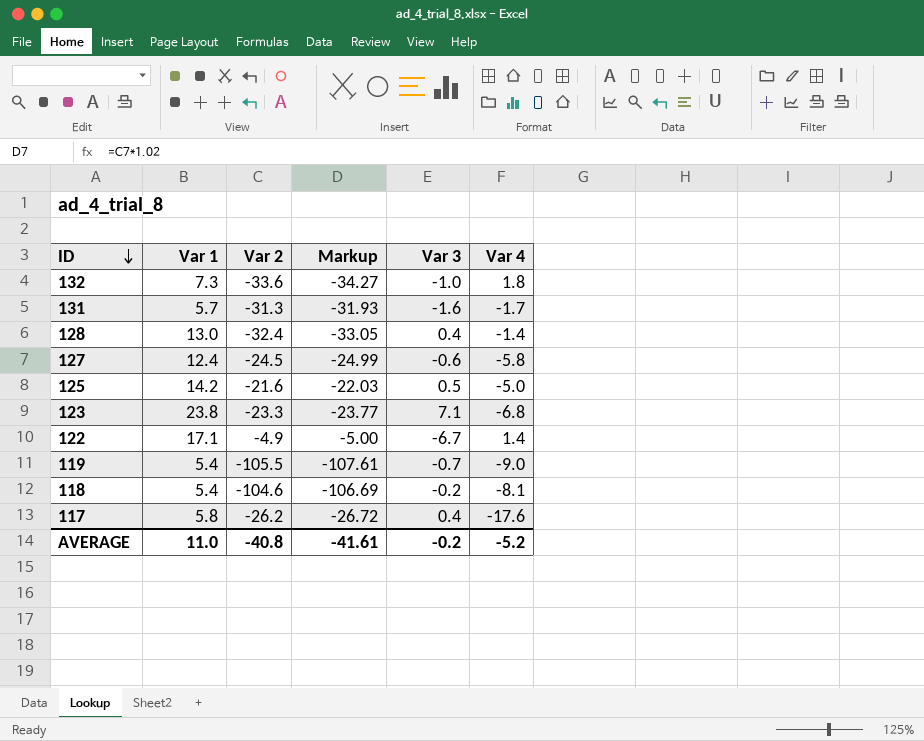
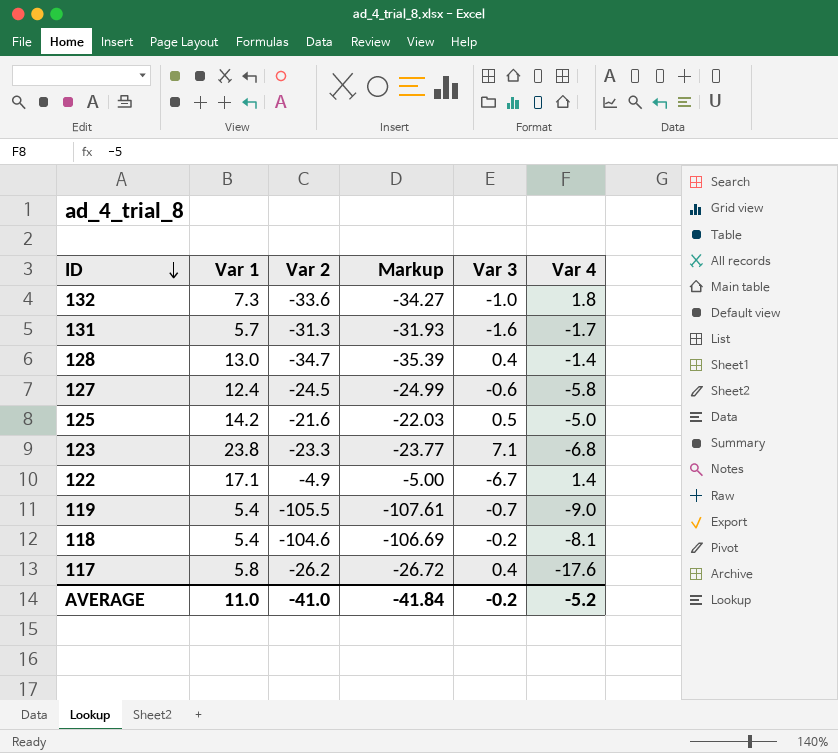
128 | Var 2: -32.4 -> -34.7
128 | Markup: -33.05 -> -35.39
AVERAGE | Var 2: -40.8 -> -41.0
AVERAGE | Markup: -41.61 -> -41.84

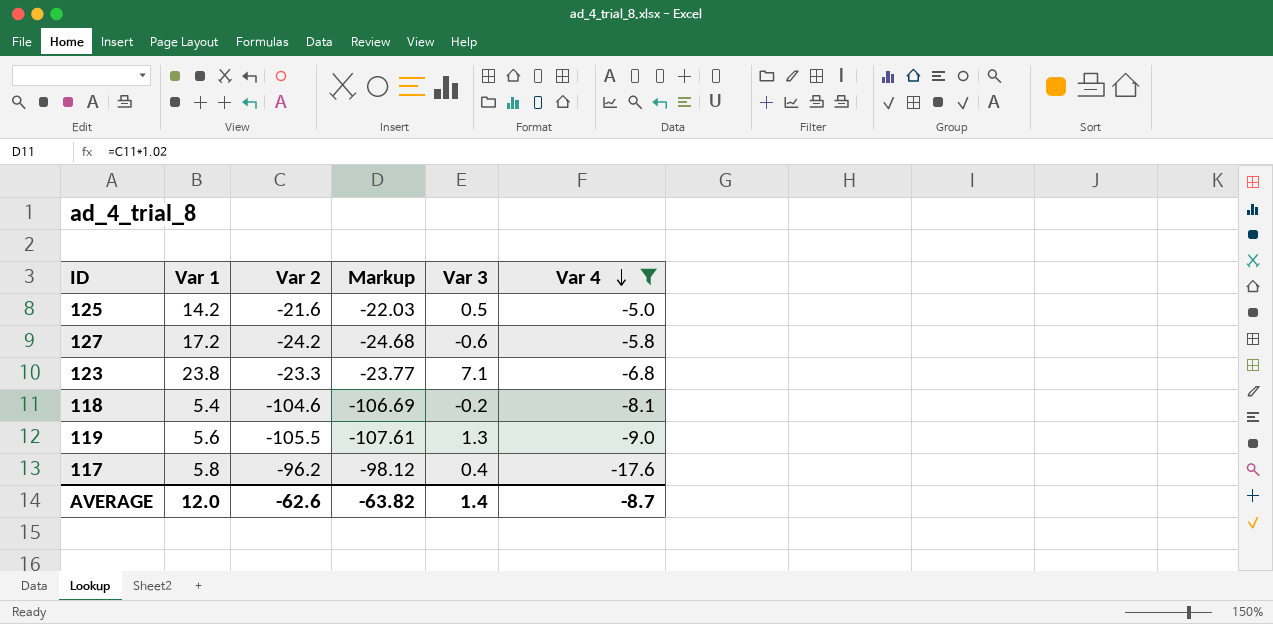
filter: none -> Var 4 <= -5.0
row order: ID descending -> Var 4 descending
127 | Var 1: 12.4 -> 17.2
127 | Var 2: -24.5 -> -24.2
127 | Markup: -24.99 -> -24.68
119 | Var 1: 5.4 -> 5.6
119 | Var 3: -0.7 -> 1.3
117 | Var 2: -26.2 -> -96.2
117 | Markup: -26.72 -> -98.12
AVERAGE | Var 1: 11.0 -> 12.0
AVERAGE | Var 2: -41.0 -> -62.6
AVERAGE | Markup: -41.84 -> -63.82
AVERAGE | Var 3: -0.2 -> 1.4
AVERAGE | Var 4: -5.2 -> -8.7

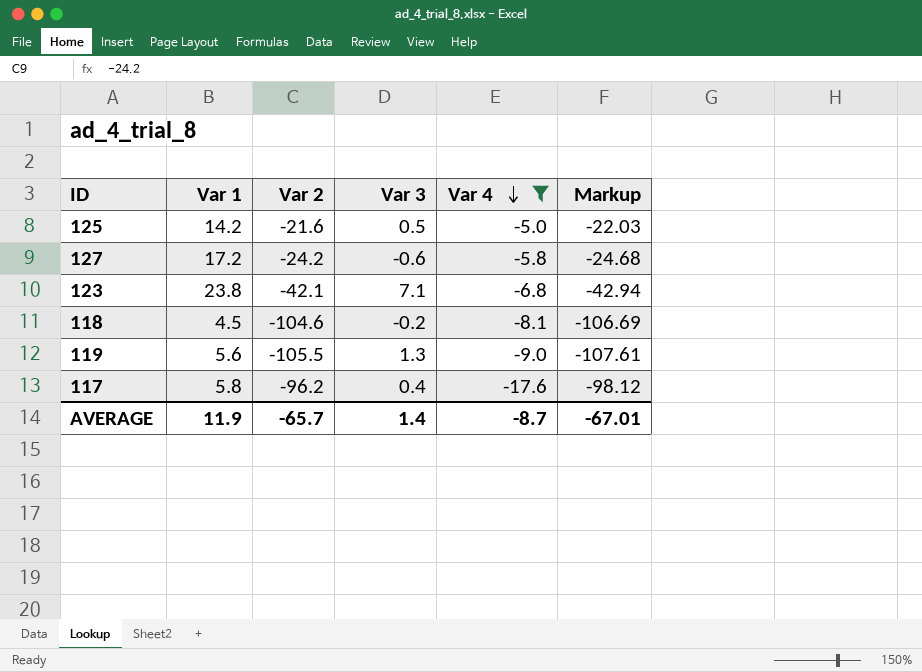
column Markup | position: 4 -> 6
123 | Var 2: -23.3 -> -42.1
123 | Markup: -23.77 -> -42.94
118 | Var 1: 5.4 -> 4.5
AVERAGE | Var 1: 12.0 -> 11.9
AVERAGE | Var 2: -62.6 -> -65.7
AVERAGE | Markup: -63.82 -> -67.01

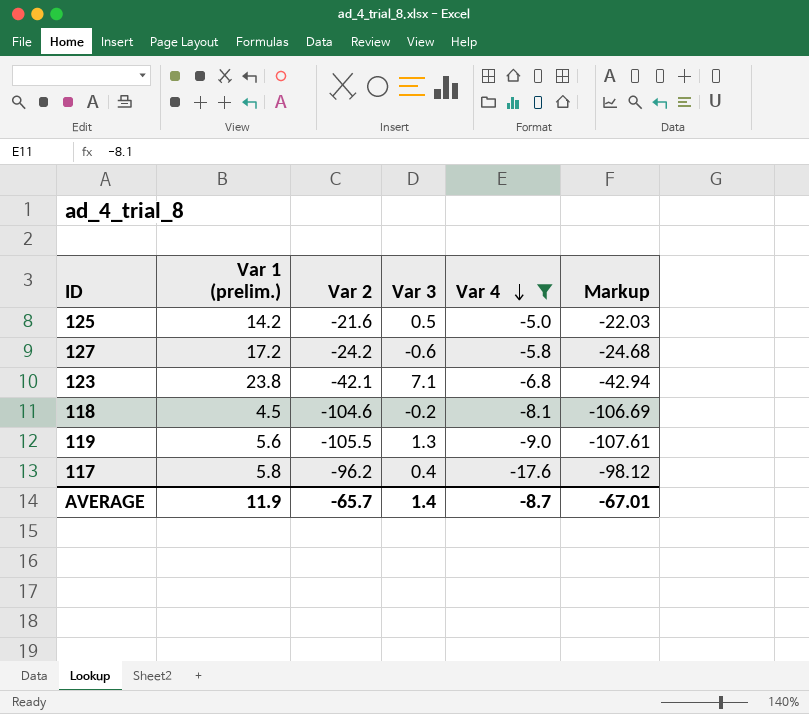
column name: Var 1 -> Var 1 (prelim.)

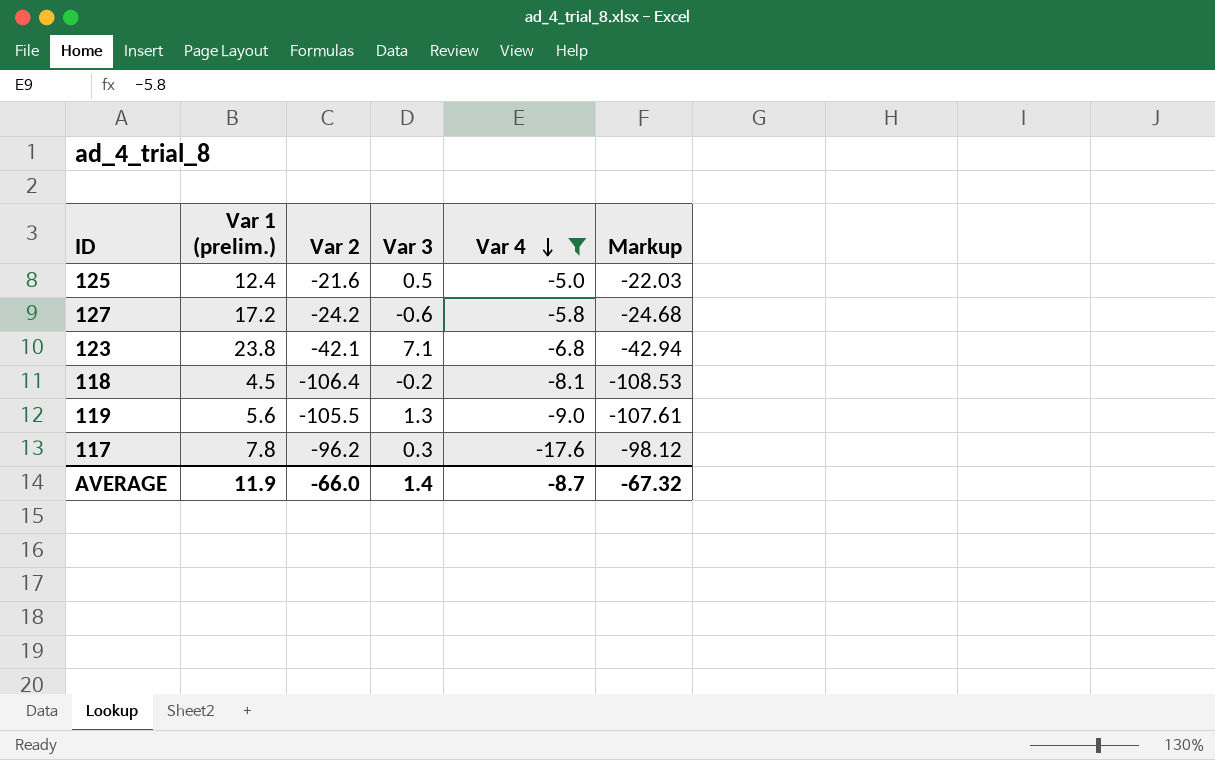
125 | Var 1 (prelim.): 14.2 -> 12.4
118 | Var 2: -104.6 -> -106.4
118 | Markup: -106.69 -> -108.53
117 | Var 1 (prelim.): 5.8 -> 7.8
117 | Var 3: 0.4 -> 0.3
AVERAGE | Var 2: -65.7 -> -66.0
AVERAGE | Markup: -67.01 -> -67.32

